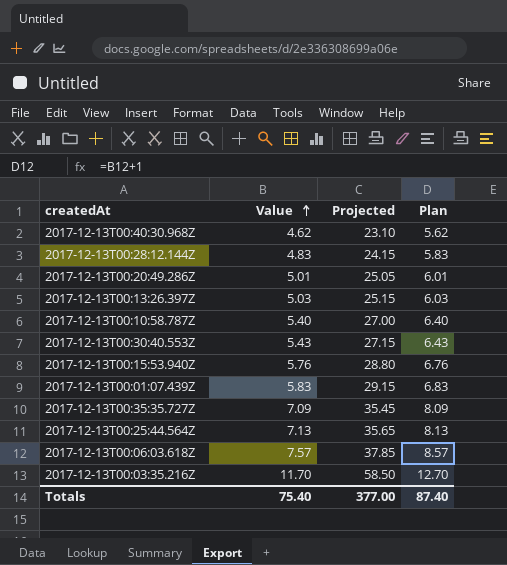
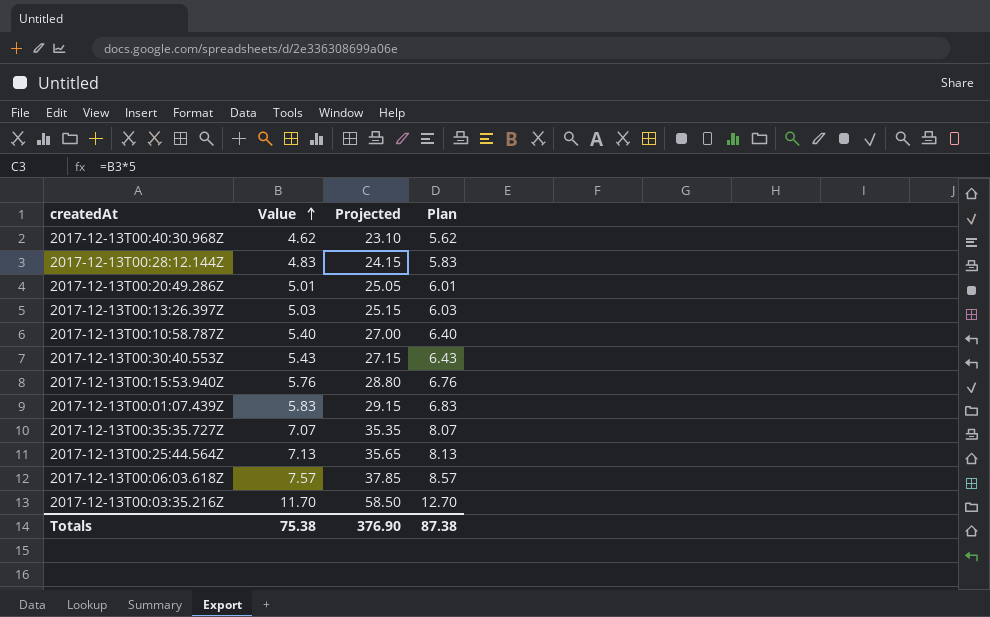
2017-12-13T00:35:35.727Z | Value: 7.09 -> 7.07
2017-12-13T00:35:35.727Z | Projected: 35.45 -> 35.35
2017-12-13T00:35:35.727Z | Plan: 8.09 -> 8.07
Totals | Value: 75.40 -> 75.38
Totals | Projected: 377.00 -> 376.90
Totals | Plan: 87.40 -> 87.38

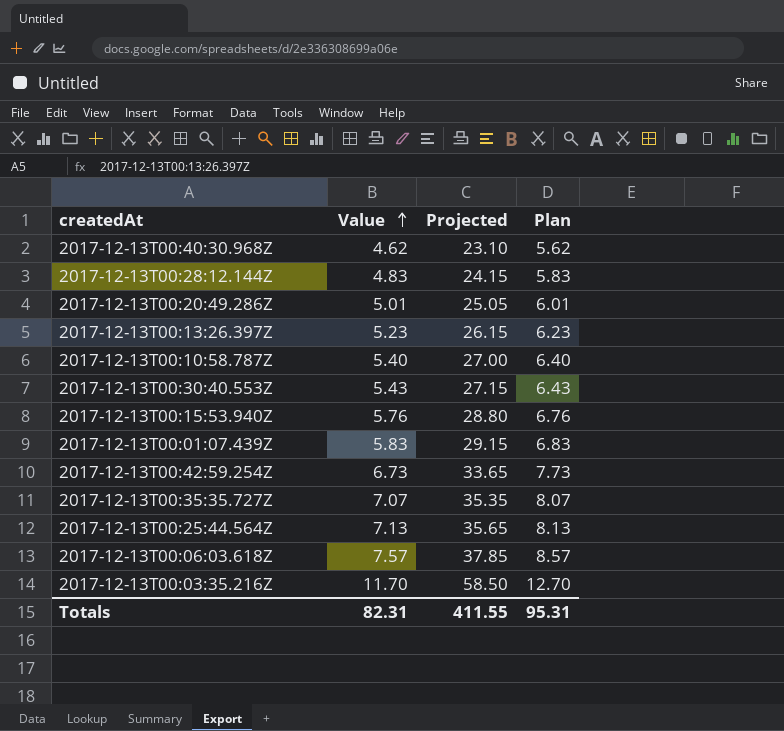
2017-12-13T00:13:26.397Z | Value: 5.03 -> 5.23
2017-12-13T00:13:26.397Z | Projected: 25.15 -> 26.15
2017-12-13T00:13:26.397Z | Plan: 6.03 -> 6.23
row 2017-12-13T00:42:59.254Z: none -> 6.73 | 33.65 | 7.73
Totals | Value: 75.38 -> 82.31
Totals | Projected: 376.90 -> 411.55
Totals | Plan: 87.38 -> 95.31

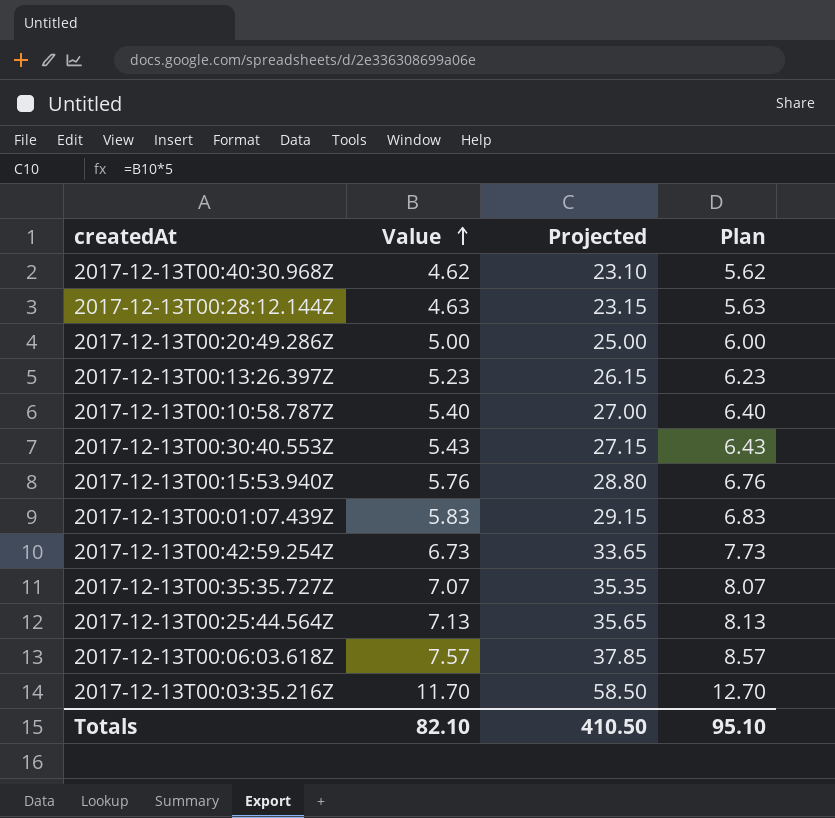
2017-12-13T00:28:12.144Z | Value: 4.83 -> 4.63
2017-12-13T00:28:12.144Z | Projected: 24.15 -> 23.15
2017-12-13T00:28:12.144Z | Plan: 5.83 -> 5.63
2017-12-13T00:20:49.286Z | Value: 5.01 -> 5.00
2017-12-13T00:20:49.286Z | Projected: 25.05 -> 25.00
2017-12-13T00:20:49.286Z | Plan: 6.01 -> 6.00
Totals | Value: 82.31 -> 82.10
Totals | Projected: 411.55 -> 410.50
Totals | Plan: 95.31 -> 95.10

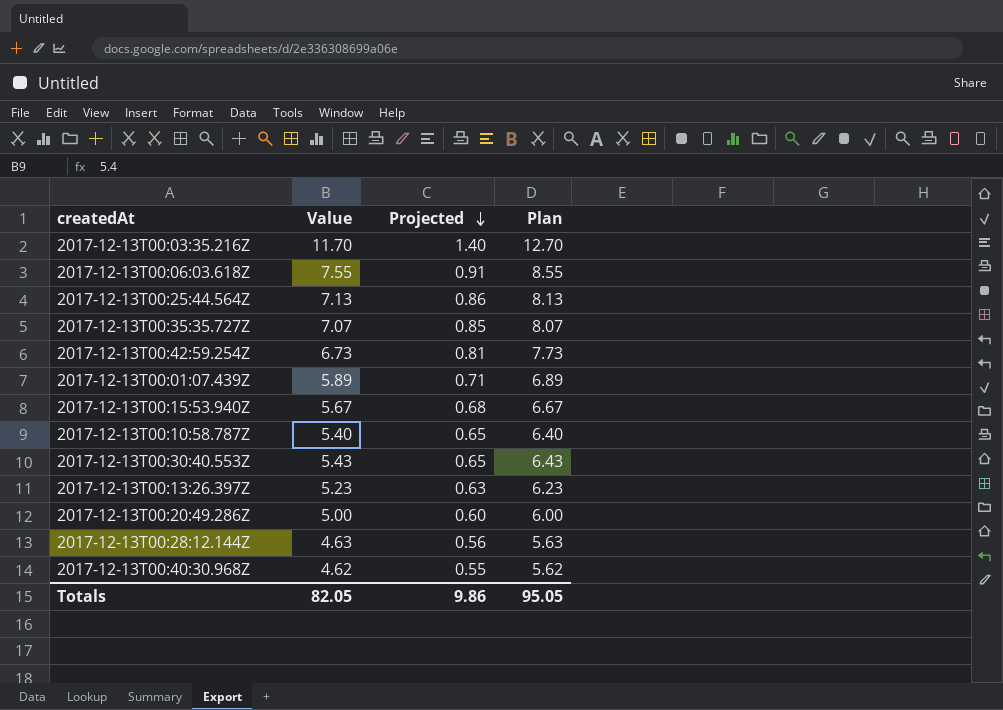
row order: Value ascending -> Projected descending
column Projected | formula: [Value] * 5 -> [Value] * 0.12
2017-12-13T00:06:03.618Z | Value: 7.57 -> 7.55
2017-12-13T00:06:03.618Z | Plan: 8.57 -> 8.55
2017-12-13T00:01:07.439Z | Value: 5.83 -> 5.89
2017-12-13T00:01:07.439Z | Plan: 6.83 -> 6.89
2017-12-13T00:15:53.940Z | Value: 5.76 -> 5.67
2017-12-13T00:15:53.940Z | Plan: 6.76 -> 6.67
Totals | Value: 82.10 -> 82.05
Totals | Projected: 410.50 -> 9.86
Totals | Plan: 95.10 -> 95.05

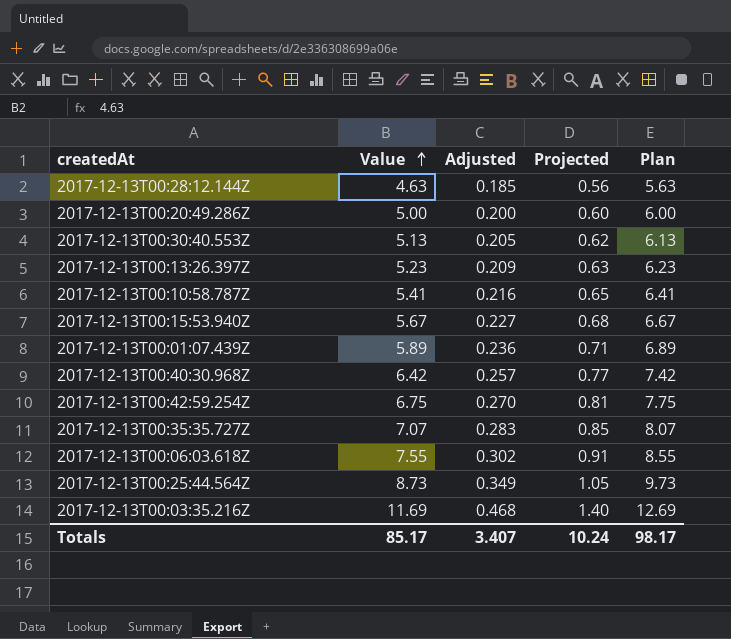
row order: Projected descending -> Value ascending
column Adjusted | formula: none -> [Value] * 0.04
2017-12-13T00:30:40.553Z | Value: 5.43 -> 5.13
2017-12-13T00:30:40.553Z | Projected: 0.65 -> 0.62
2017-12-13T00:30:40.553Z | Plan: 6.43 -> 6.13
2017-12-13T00:10:58.787Z | Value: 5.40 -> 5.41
2017-12-13T00:10:58.787Z | Plan: 6.40 -> 6.41
2017-12-13T00:40:30.968Z | Value: 4.62 -> 6.42
2017-12-13T00:40:30.968Z | Projected: 0.55 -> 0.77
2017-12-13T00:40:30.968Z | Plan: 5.62 -> 7.42
2017-12-13T00:42:59.254Z | Value: 6.73 -> 6.75
2017-12-13T00:42:59.254Z | Plan: 7.73 -> 7.75
2017-12-13T00:25:44.564Z | Value: 7.13 -> 8.73
2017-12-13T00:25:44.564Z | Projected: 0.86 -> 1.05
2017-12-13T00:25:44.564Z | Plan: 8.13 -> 9.73
2017-12-13T00:03:35.216Z | Value: 11.70 -> 11.69
2017-12-13T00:03:35.216Z | Plan: 12.70 -> 12.69
Totals | Value: 82.05 -> 85.17
Totals | Projected: 9.86 -> 10.24
Totals | Plan: 95.05 -> 98.17

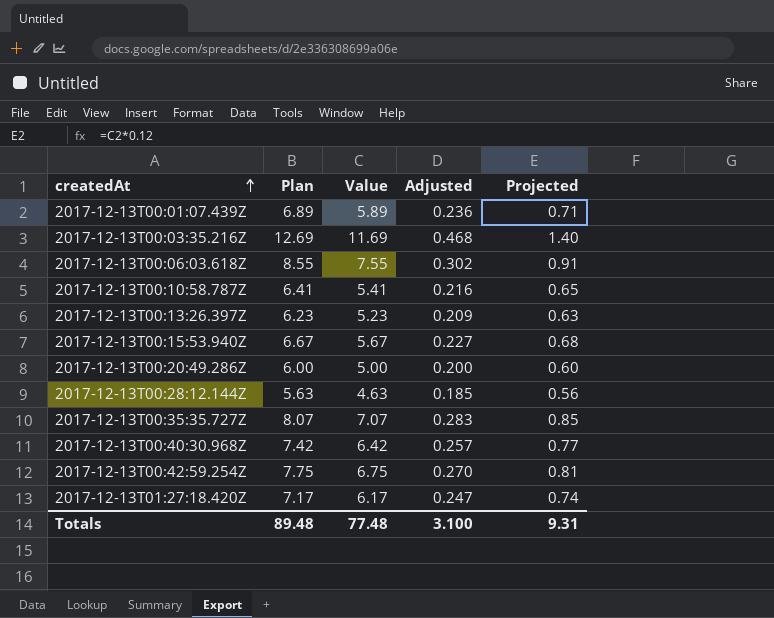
row order: Value ascending -> createdAt ascending
column Plan | position: 5 -> 2
row 2017-12-13T00:30:40.553Z: 5.13 | 0.205 | 0.62 | 6.13 -> none
row 2017-12-13T00:25:44.564Z: 8.73 | 0.349 | 1.05 | 9.73 -> none
row 2017-12-13T01:27:18.420Z: none -> 7.17 | 6.17 | 0.247 | 0.74
Totals | Plan: 98.17 -> 89.48
Totals | Value: 85.17 -> 77.48
Totals | Adjusted: 3.407 -> 3.100
Totals | Projected: 10.24 -> 9.31

